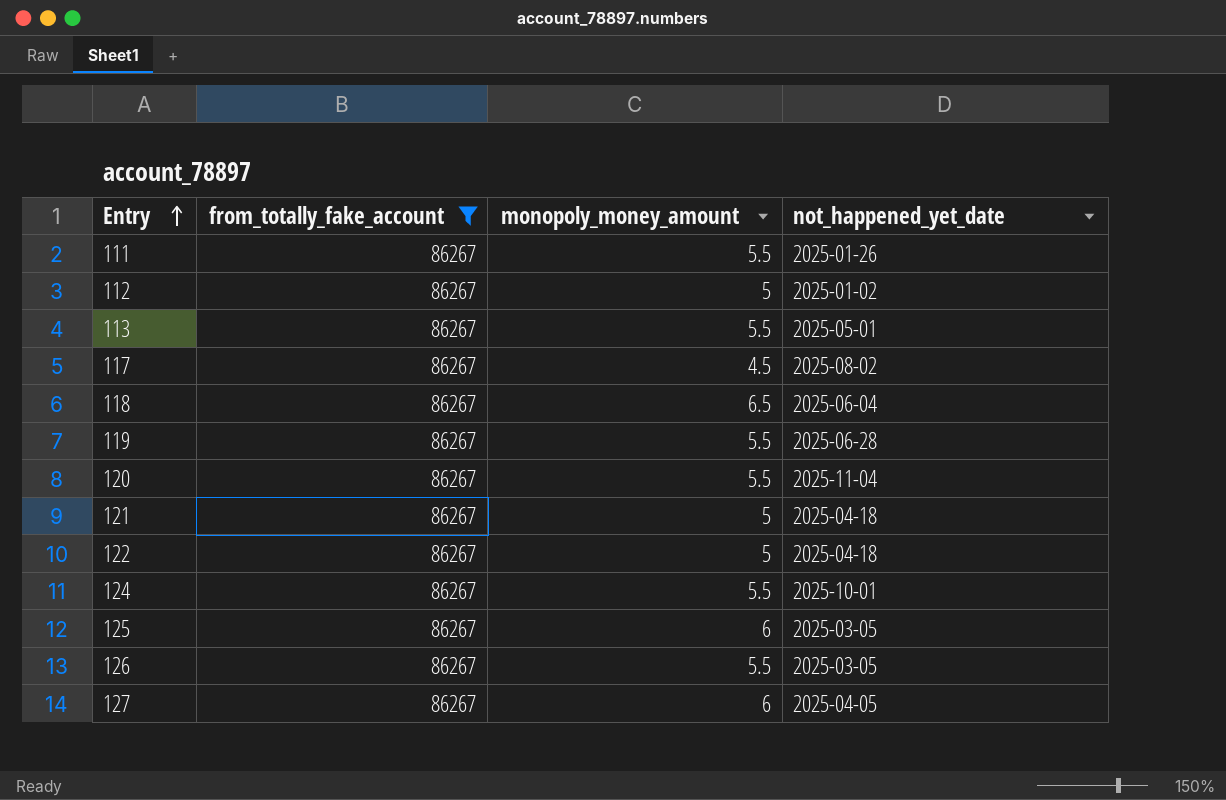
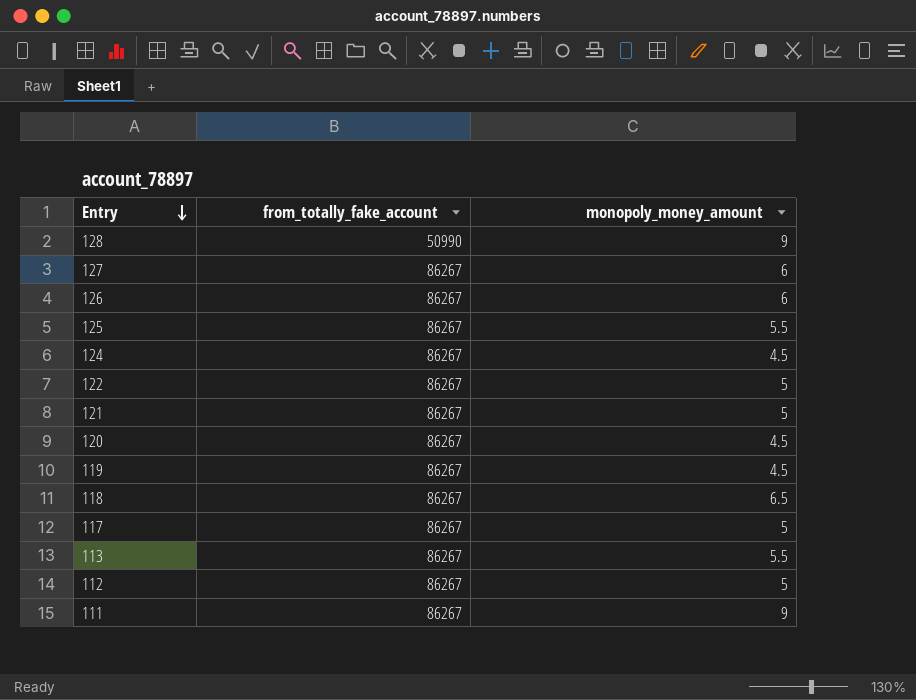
filter: from_totally_fake_account = 86267 -> none
row order: Entry ascending -> Entry descending
column not_happened_yet_date | position: 4 -> none
126 | monopoly_money_amount: 5.5 -> 6
125 | monopoly_money_amount: 6 -> 5.5
124 | monopoly_money_amount: 5.5 -> 4.5
120 | monopoly_money_amount: 5.5 -> 4.5
119 | monopoly_money_amount: 5.5 -> 4.5
117 | monopoly_money_amount: 4.5 -> 5
111 | monopoly_money_amount: 5.5 -> 9

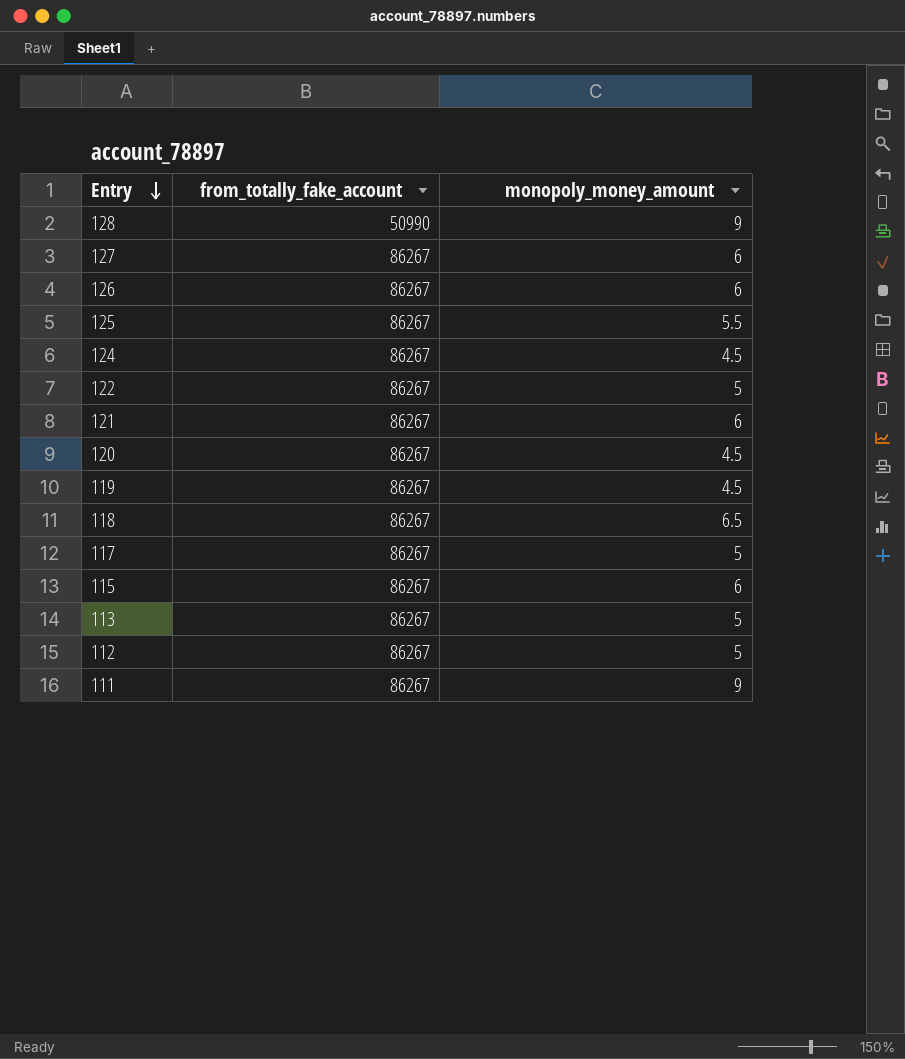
121 | monopoly_money_amount: 5 -> 6
row 115: none -> 86267 | 6
113 | monopoly_money_amount: 5.5 -> 5

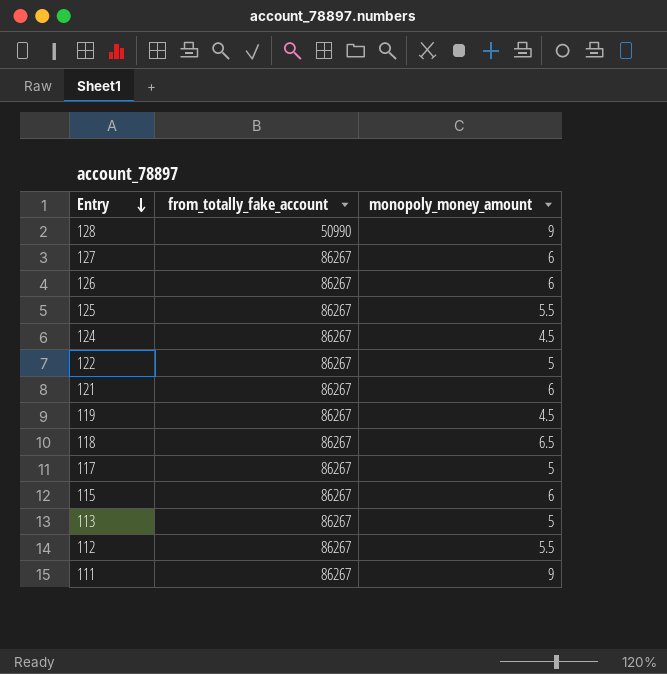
row 120: 86267 | 4.5 -> none
112 | monopoly_money_amount: 5 -> 5.5

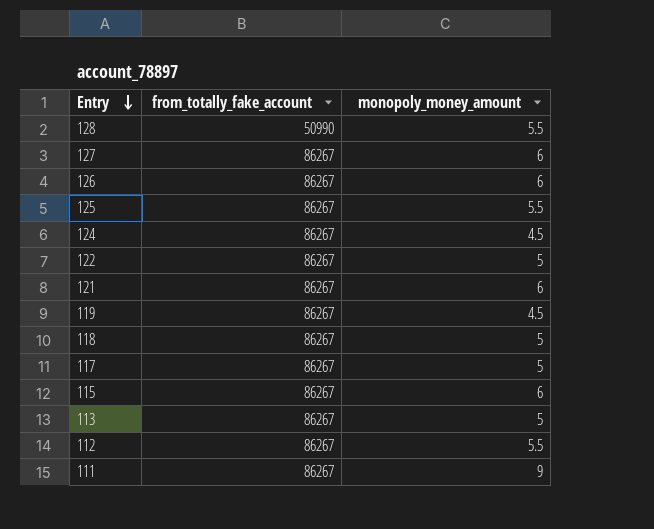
128 | monopoly_money_amount: 9 -> 5.5
118 | monopoly_money_amount: 6.5 -> 5

